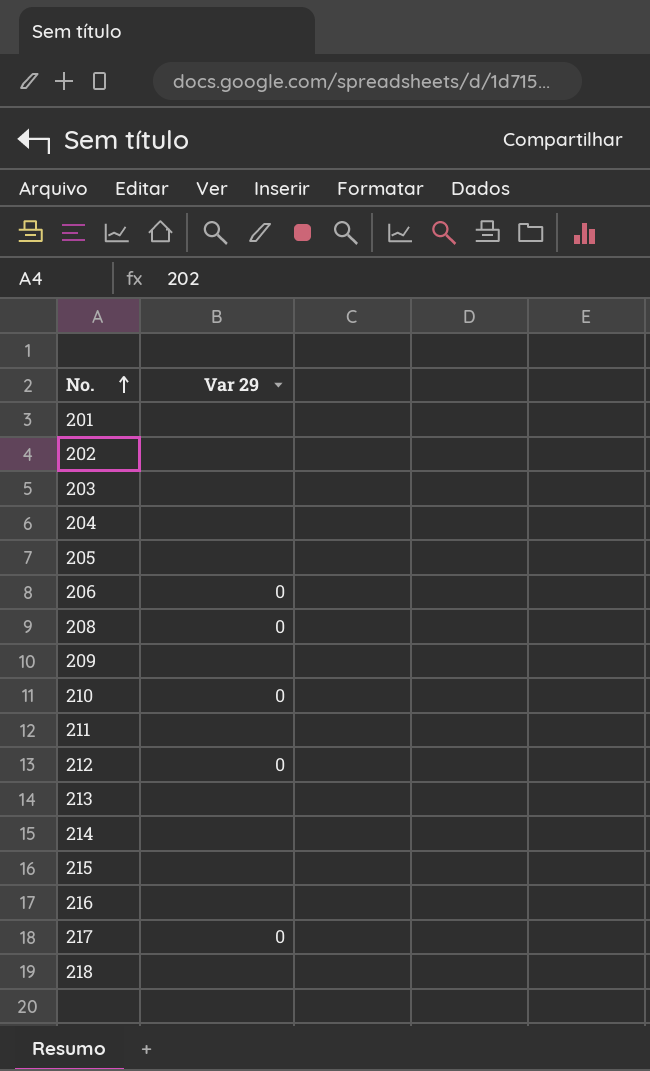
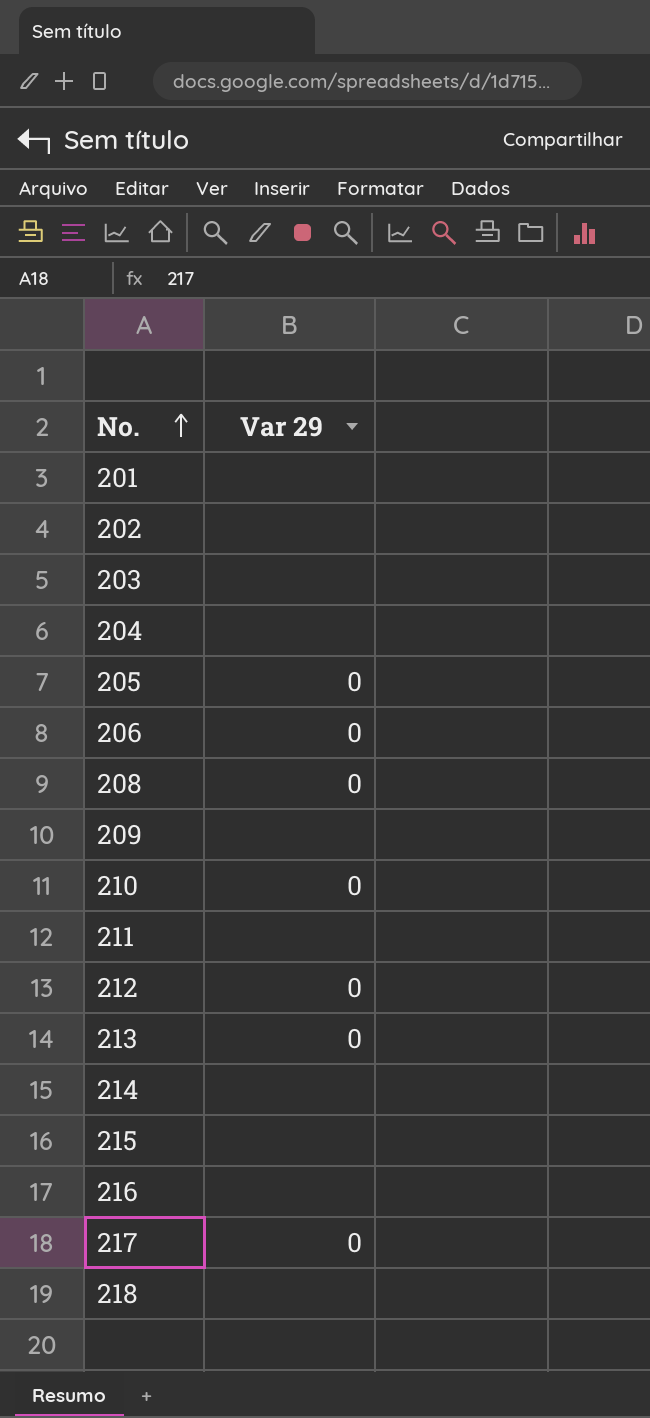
205 | Var 29: none -> 0
213 | Var 29: none -> 0

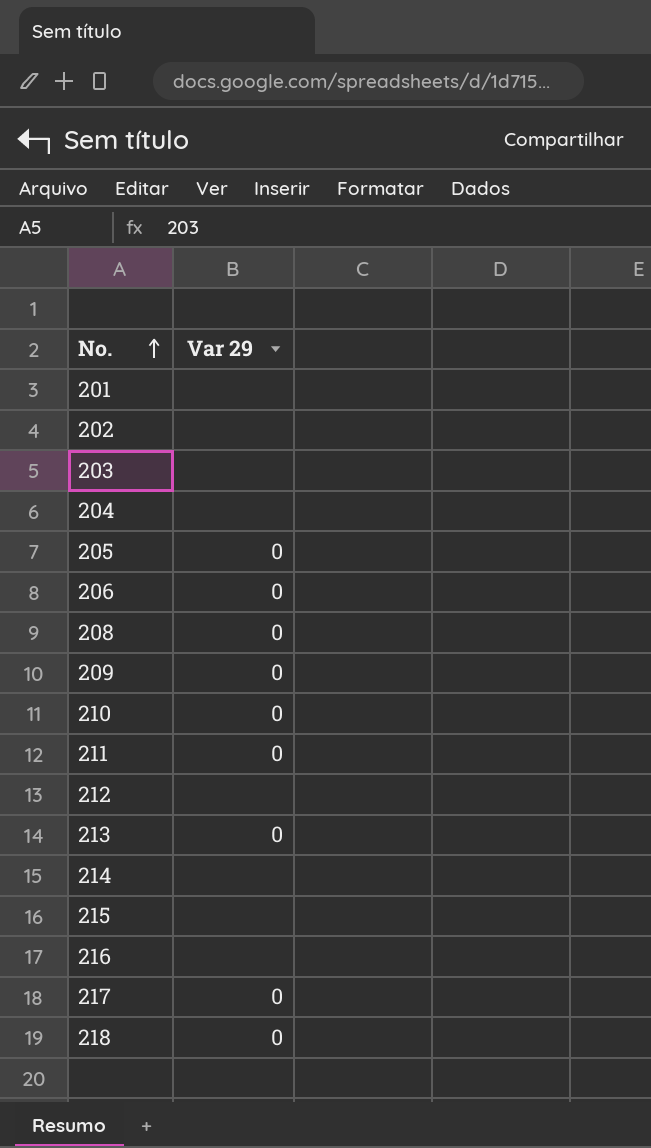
209 | Var 29: none -> 0
211 | Var 29: none -> 0
212 | Var 29: 0 -> none
218 | Var 29: none -> 0

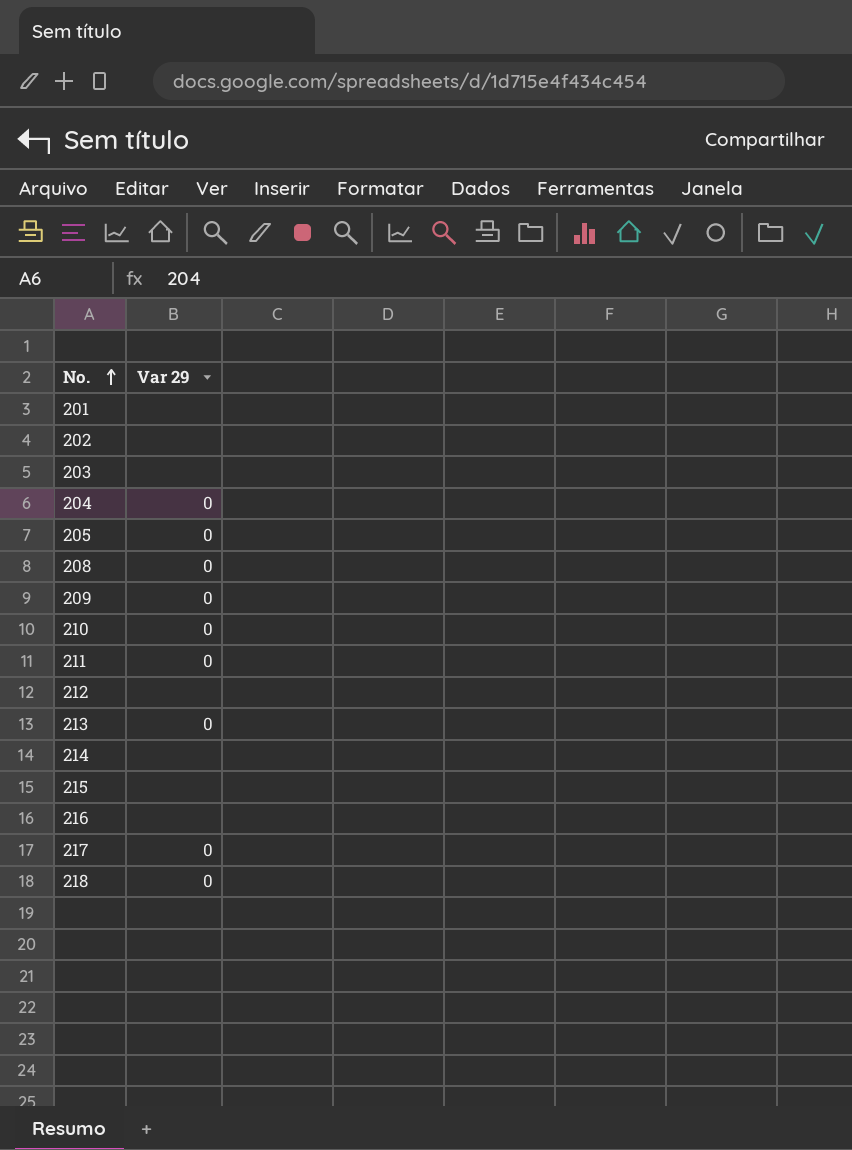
row 206: 0 -> none
204 | Var 29: none -> 0

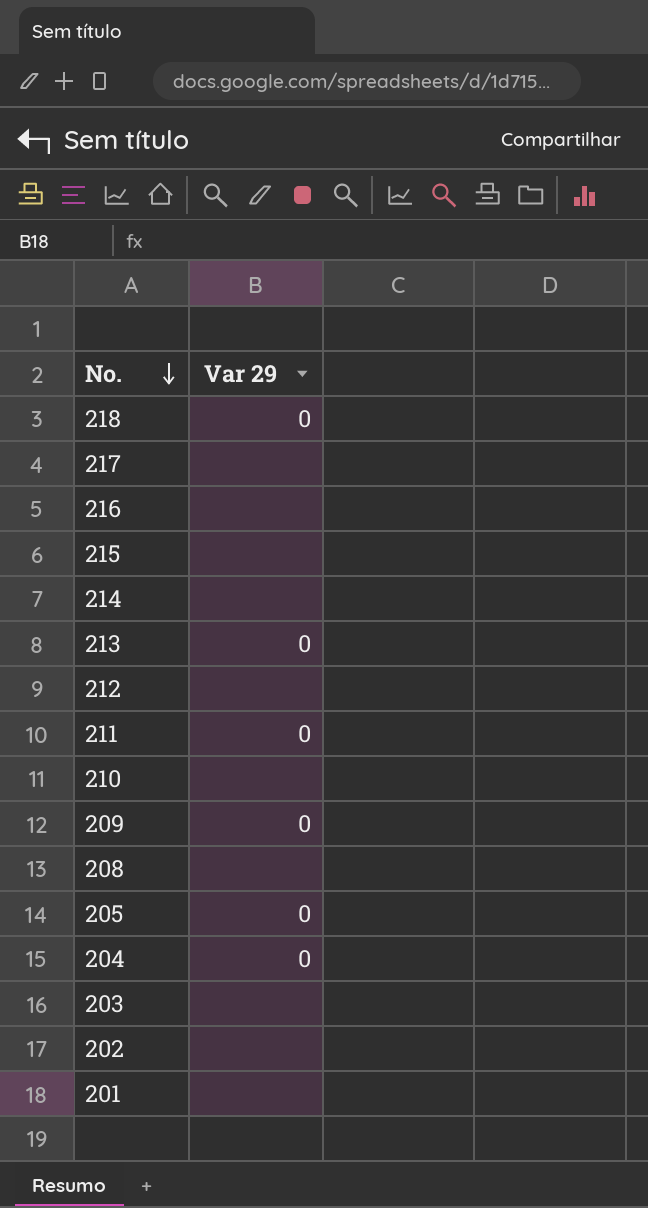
row order: No. ascending -> No. descending
217 | Var 29: 0 -> none
210 | Var 29: 0 -> none
208 | Var 29: 0 -> none

